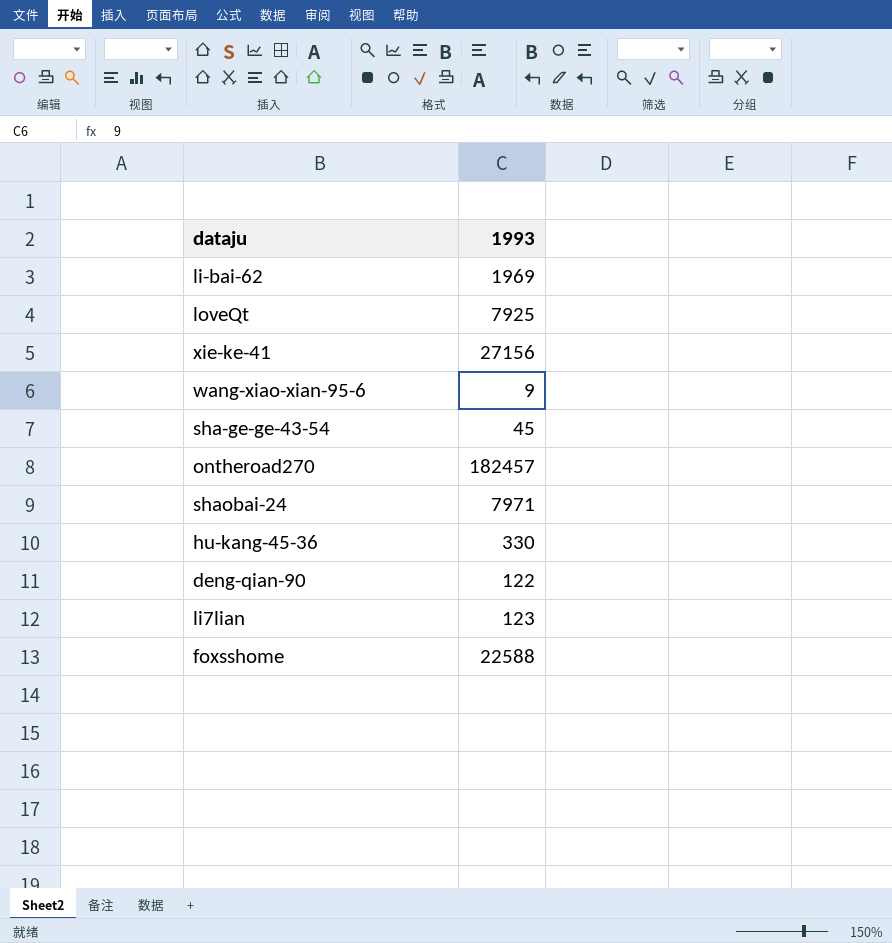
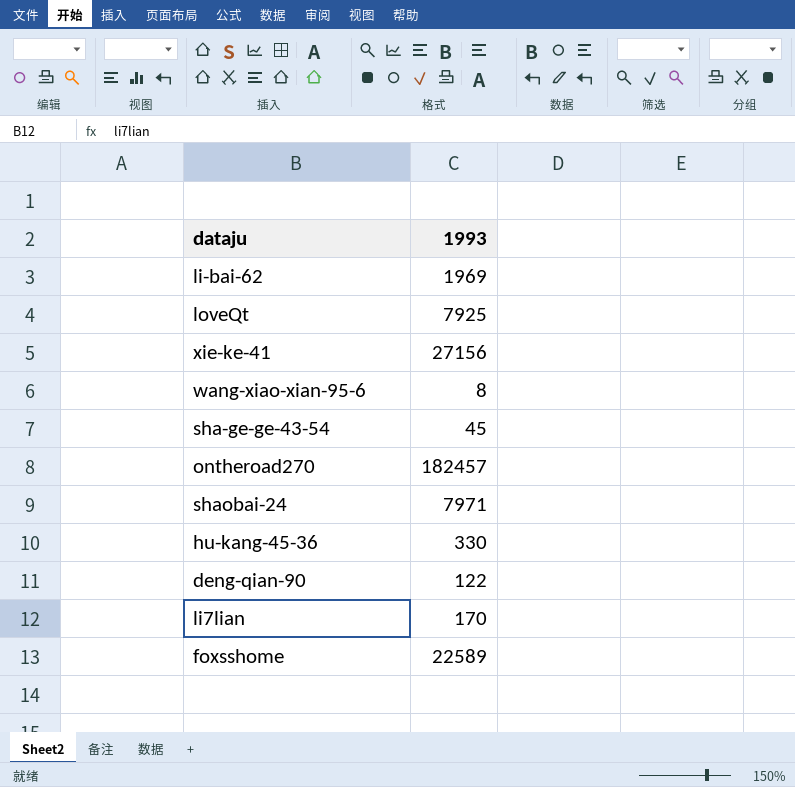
wang-xiao-xian-95-6 | 1993: 9 -> 8
li7lian | 1993: 123 -> 170
foxsshome | 1993: 22588 -> 22589

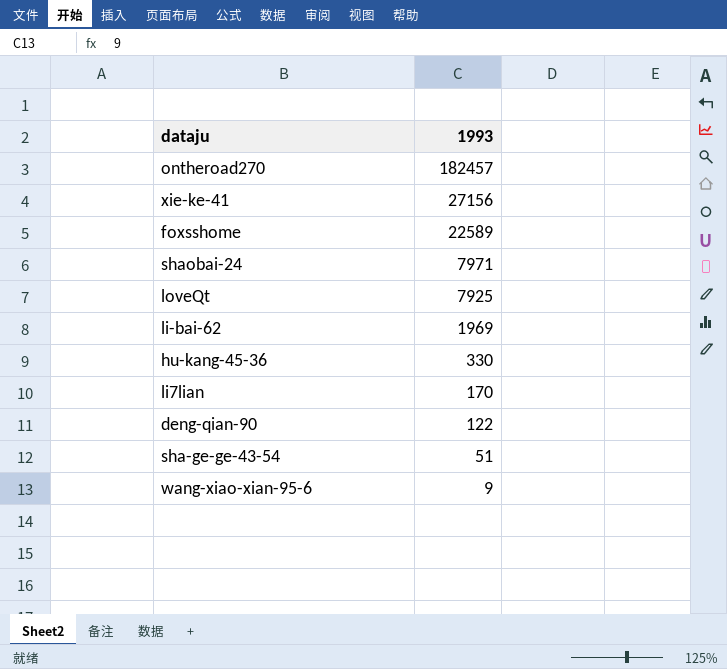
row order: none -> 1993 descending
sha-ge-ge-43-54 | 1993: 45 -> 51
wang-xiao-xian-95-6 | 1993: 8 -> 9

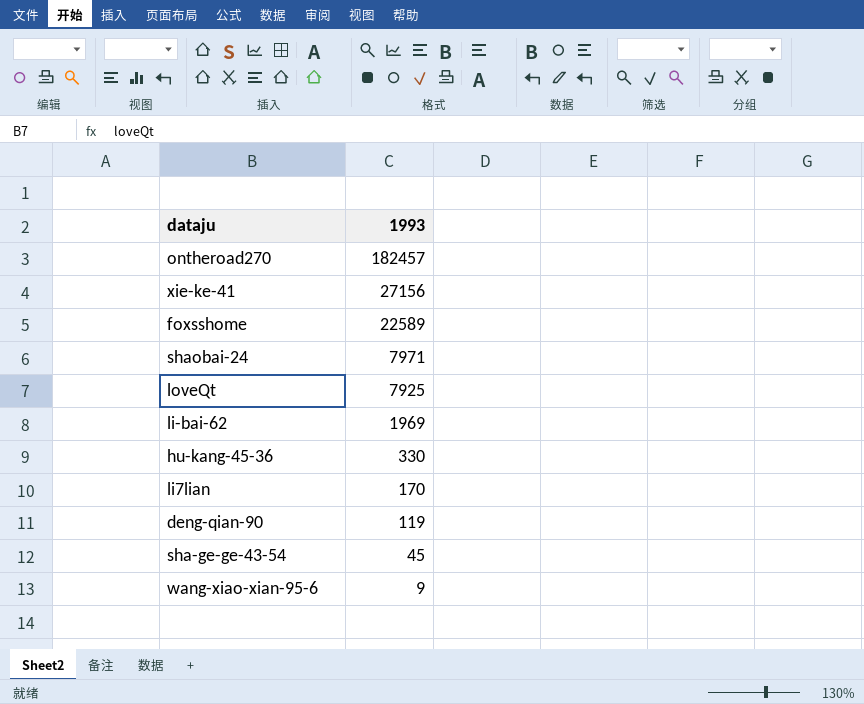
deng-qian-90 | 1993: 122 -> 119
sha-ge-ge-43-54 | 1993: 51 -> 45

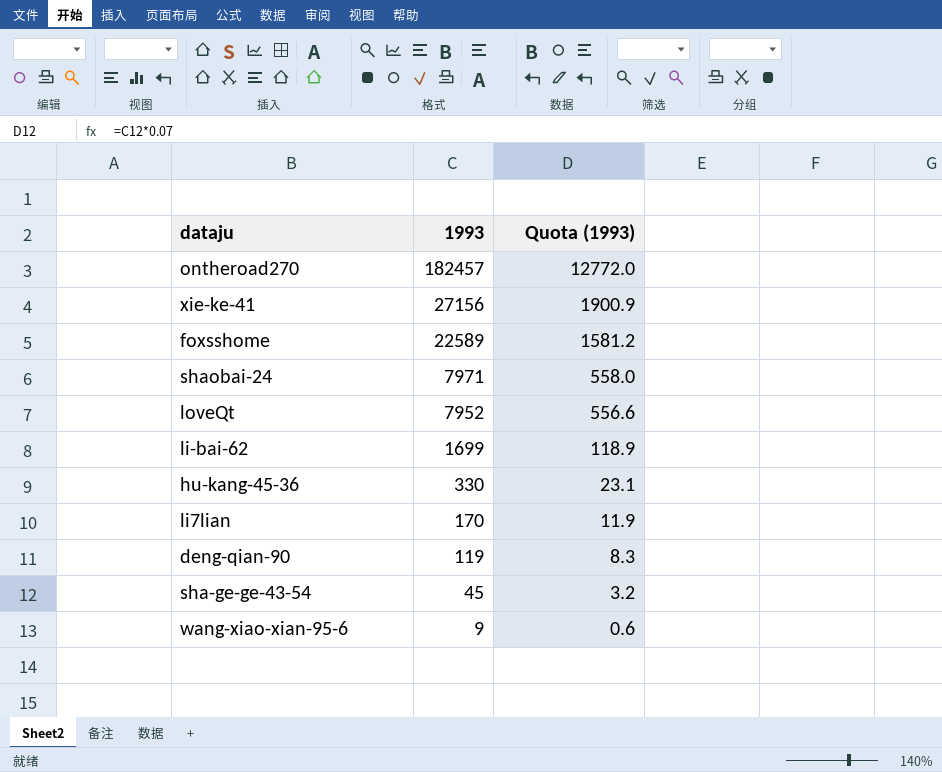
column Quota (1993) | formula: none -> [1993] * 0.07
loveQt | 1993: 7925 -> 7952
li-bai-62 | 1993: 1969 -> 1699

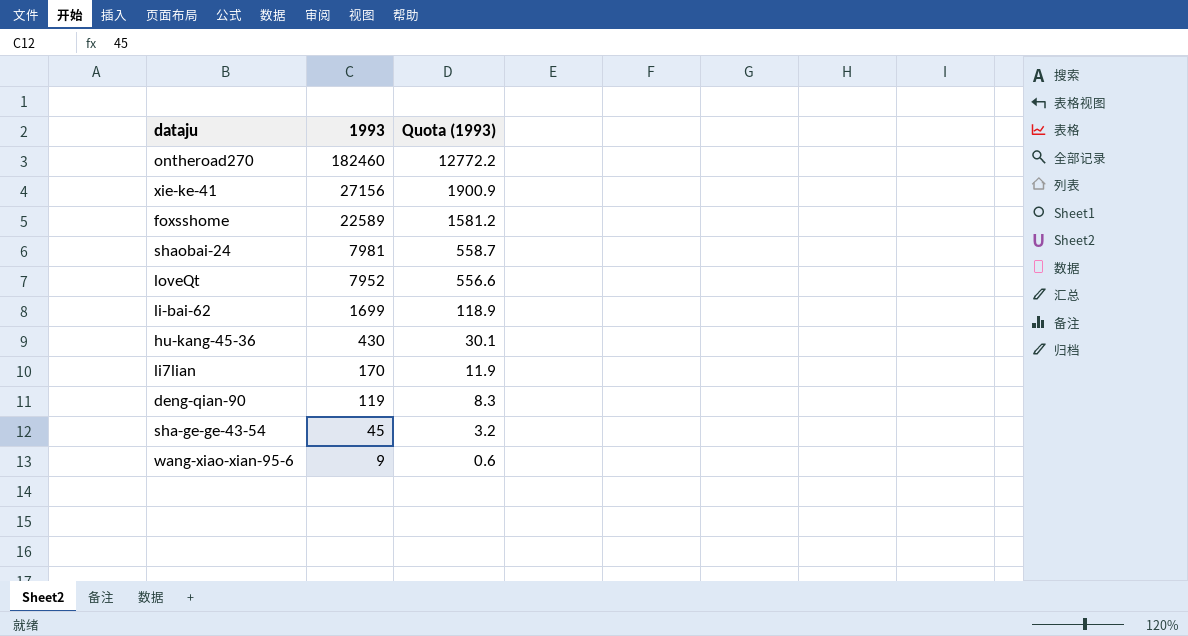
ontheroad270 | 1993: 182457 -> 182460
ontheroad270 | Quota (1993): 12772.0 -> 12772.2
shaobai-24 | 1993: 7971 -> 7981
shaobai-24 | Quota (1993): 558.0 -> 558.7
hu-kang-45-36 | 1993: 330 -> 430
hu-kang-45-36 | Quota (1993): 23.1 -> 30.1

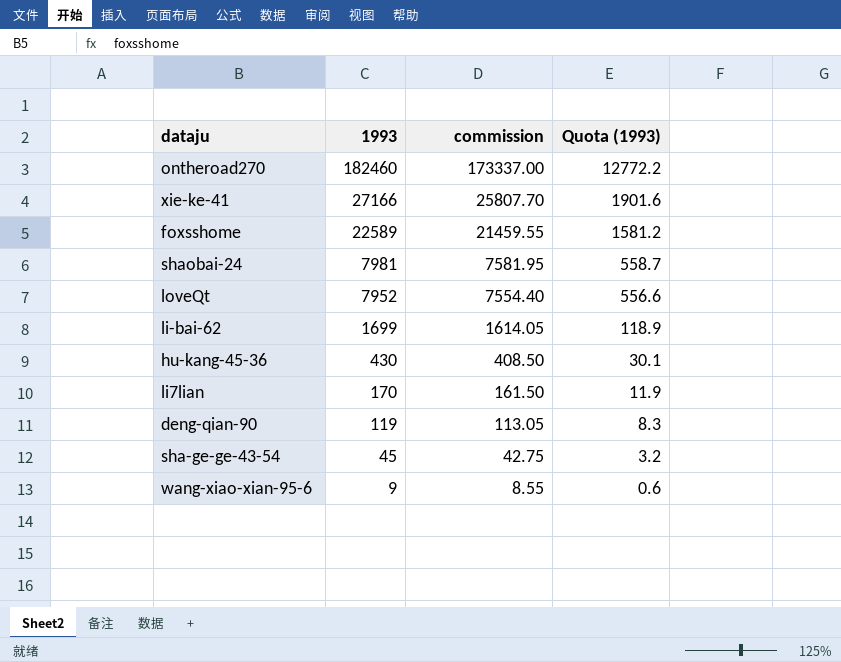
column commission | formula: none -> [1993] * 0.95
xie-ke-41 | 1993: 27156 -> 27166
xie-ke-41 | Quota (1993): 1900.9 -> 1901.6

